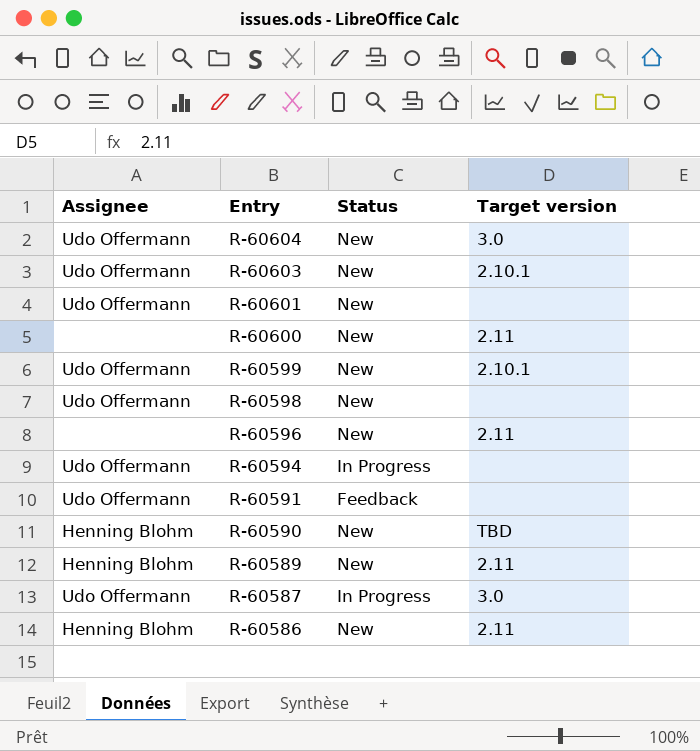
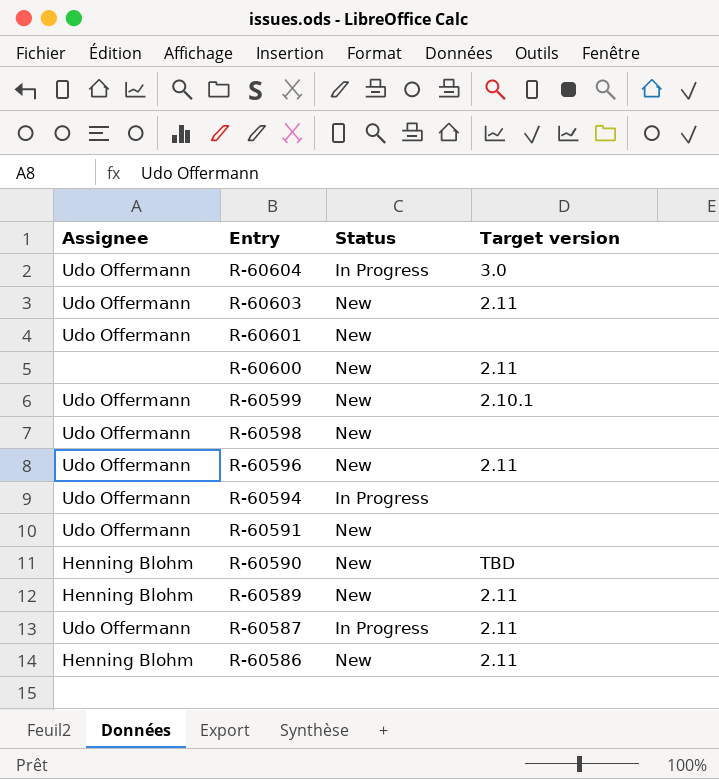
R-60604 | Status: New -> In Progress
R-60603 | Target version: 2.10.1 -> 2.11
R-60596 | Assignee: none -> Udo Offermann
R-60591 | Status: Feedback -> New
R-60587 | Target version: 3.0 -> 2.11

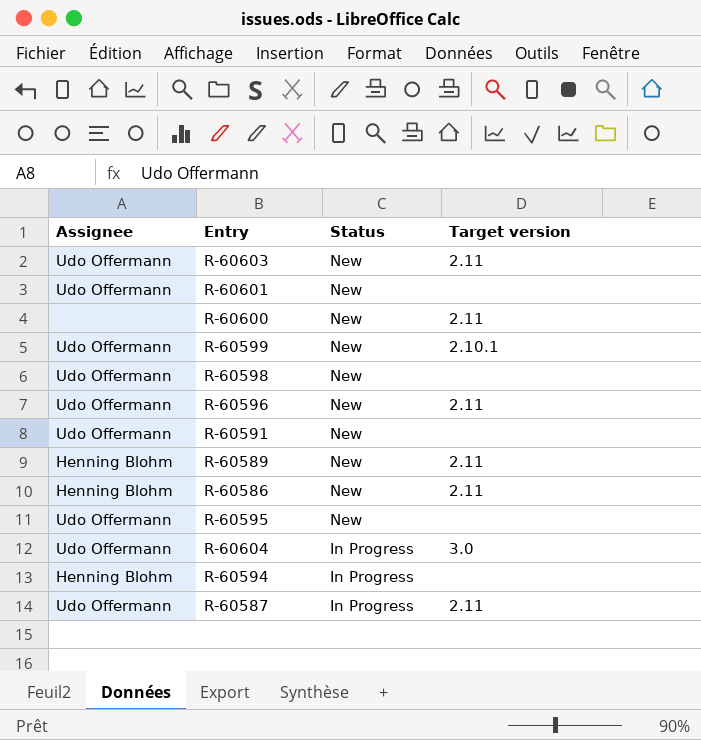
row order: Entry descending -> Status descending
row R-60590: Henning Blohm | New | TBD -> none
row R-60595: none -> Udo Offermann | New | none
R-60594 | Assignee: Udo Offermann -> Henning Blohm

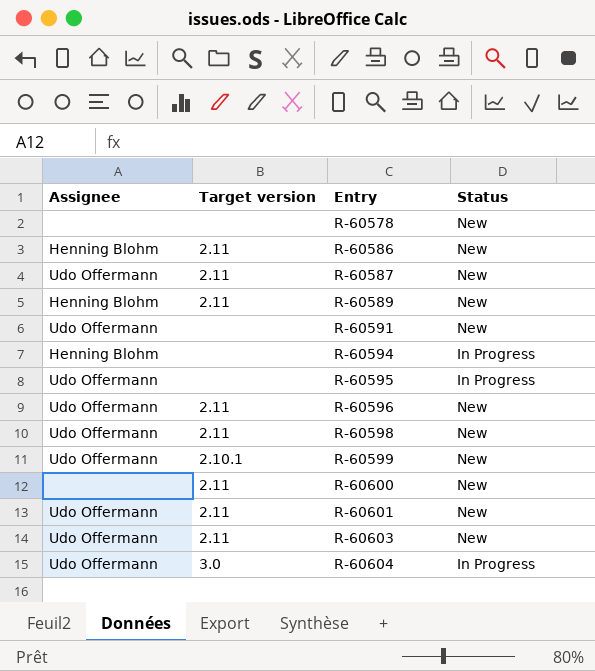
row order: Status descending -> Entry ascending
column Target version | position: 4 -> 2
row R-60578: none -> none | none | New
R-60587 | Status: In Progress -> New
R-60595 | Status: New -> In Progress
R-60598 | Target version: none -> 2.11
R-60601 | Target version: none -> 2.11

